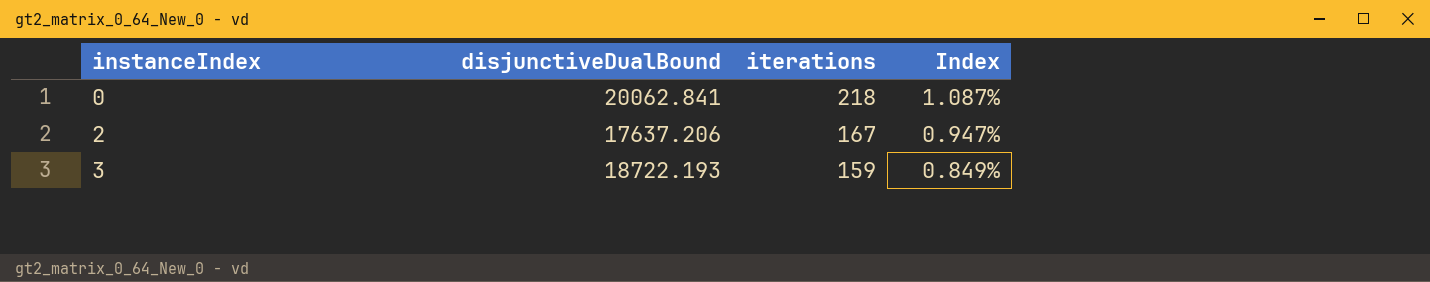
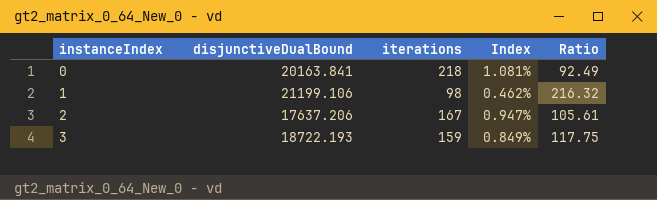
column Ratio | formula: none -> [disjunctiveDualBound] / [iterations]
0 | disjunctiveDualBound: 20062.841 -> 20163.841
0 | Index: 1.087% -> 1.081%
row 1: none -> 21199.106 | 98 | 0.462% | 216.32

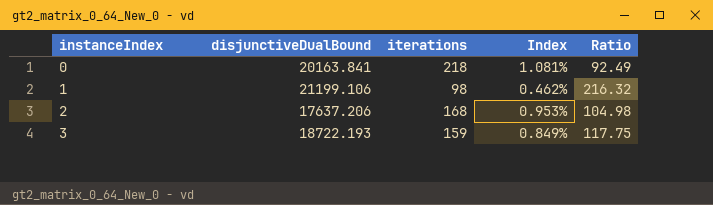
2 | iterations: 167 -> 168
2 | Index: 0.947% -> 0.953%
2 | Ratio: 105.61 -> 104.98

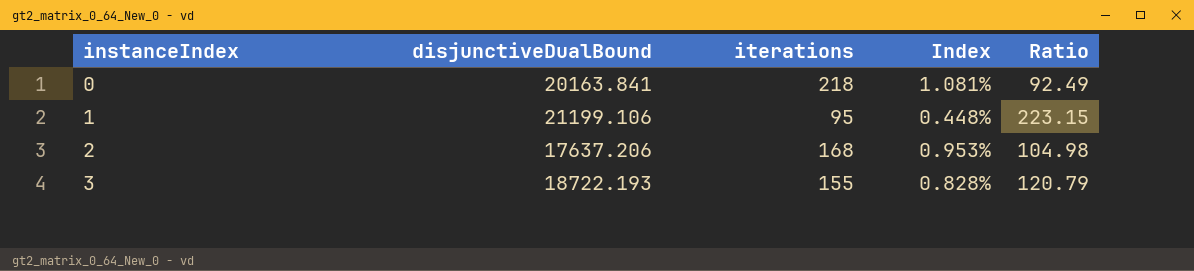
1 | iterations: 98 -> 95
1 | Index: 0.462% -> 0.448%
1 | Ratio: 216.32 -> 223.15
3 | iterations: 159 -> 155
3 | Index: 0.849% -> 0.828%
3 | Ratio: 117.75 -> 120.79

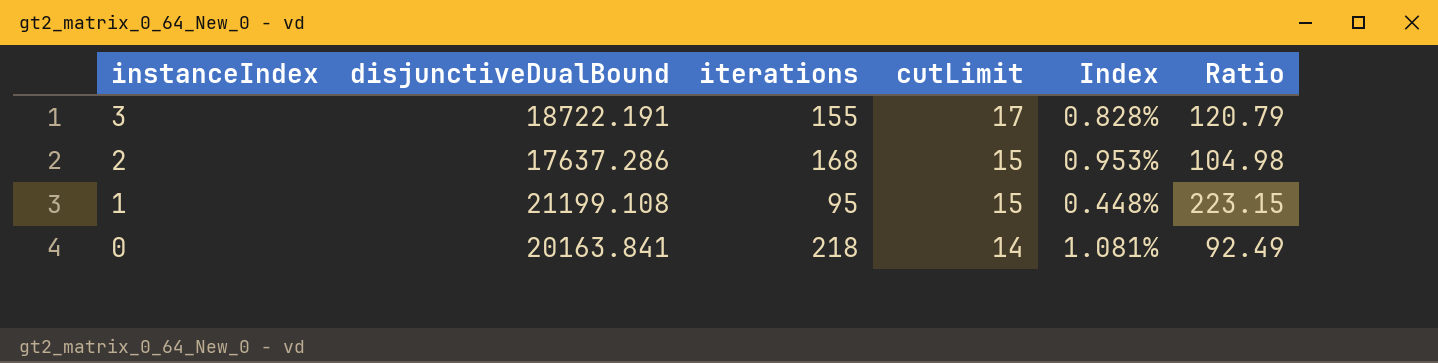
row order: instanceIndex ascending -> instanceIndex descending
column cutLimit | position: none -> 4
3 | disjunctiveDualBound: 18722.193 -> 18722.191
2 | disjunctiveDualBound: 17637.206 -> 17637.286
1 | disjunctiveDualBound: 21199.106 -> 21199.108

